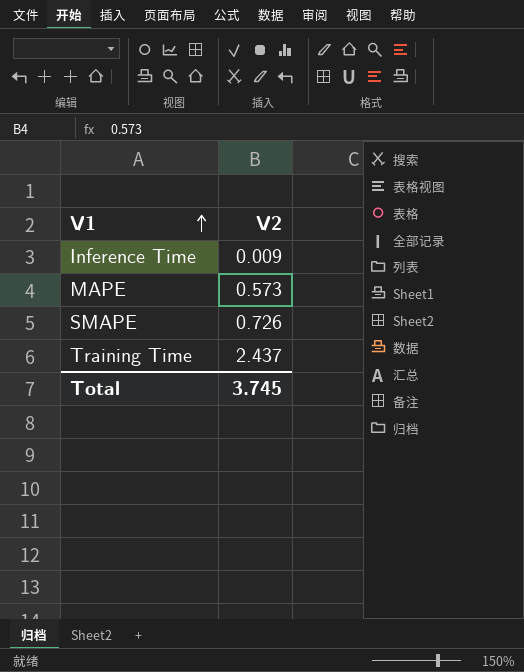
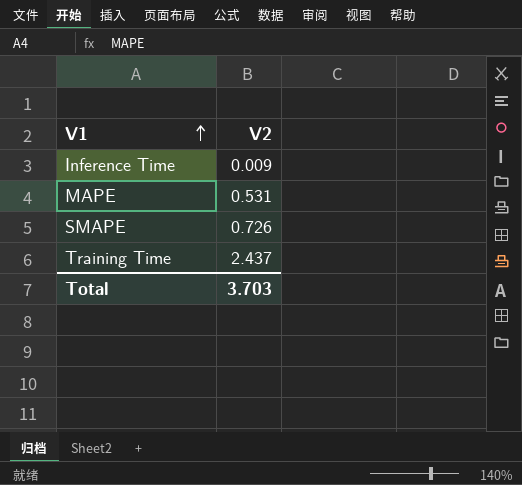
MAPE | V2: 0.573 -> 0.531
Total | V2: 3.745 -> 3.703

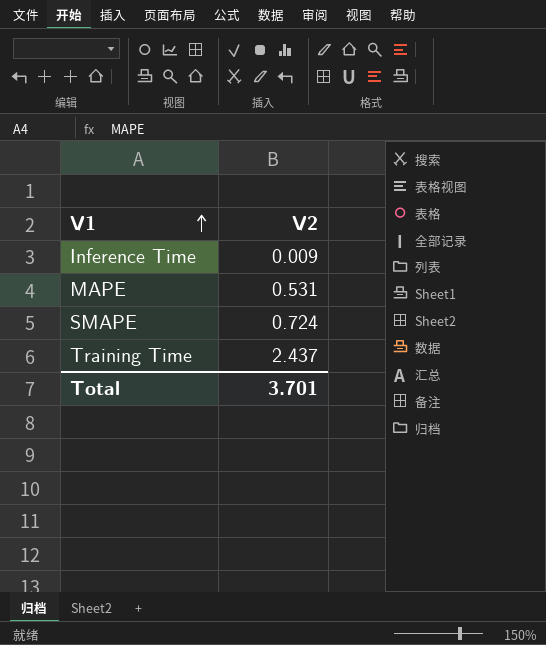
SMAPE | V2: 0.726 -> 0.724
Total | V2: 3.703 -> 3.701

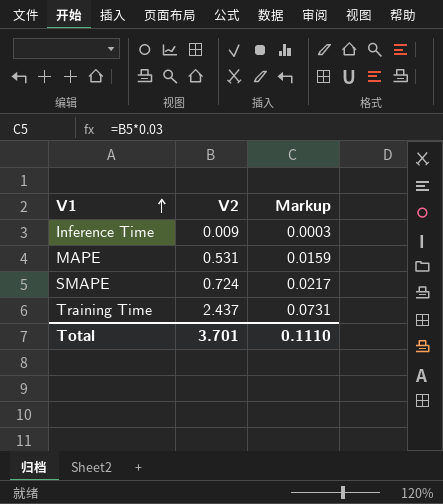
column Markup | formula: none -> [V2] * 0.03

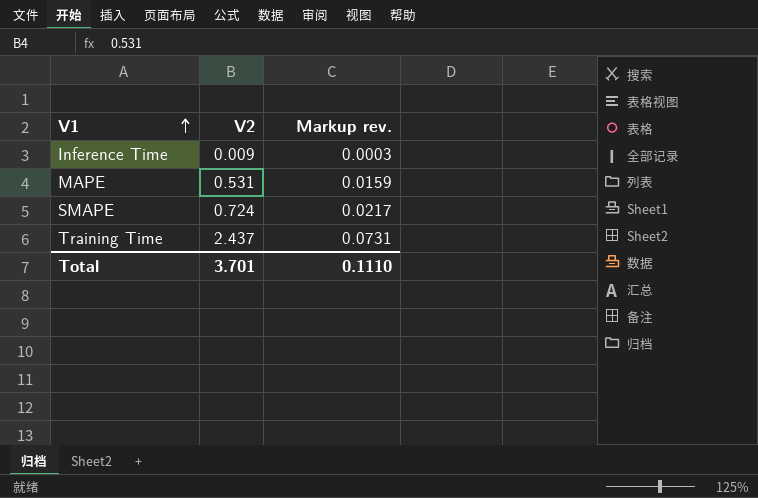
column name: Markup -> Markup rev.

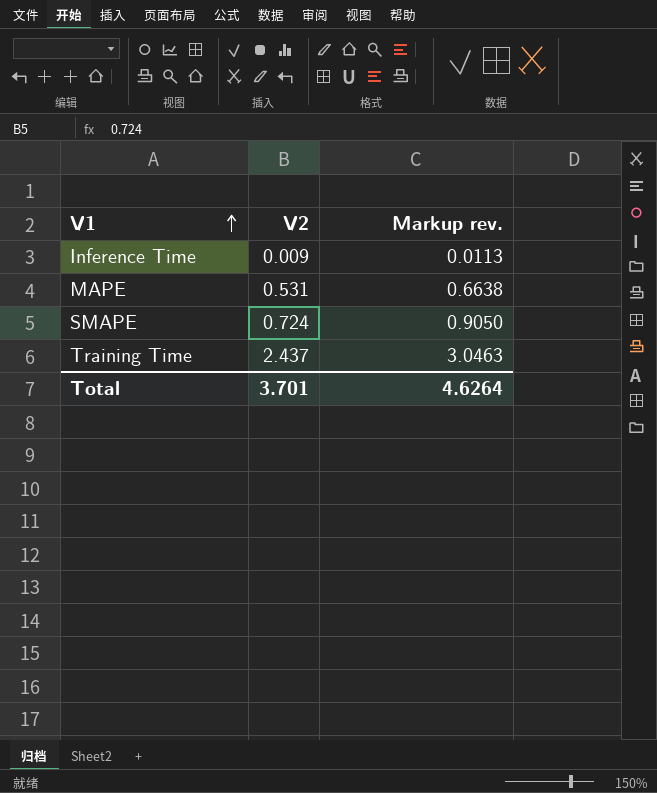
column Markup rev. | formula: [V2] * 0.03 -> [V2] * 1.25
Total | Markup rev.: 0.1110 -> 4.6264

